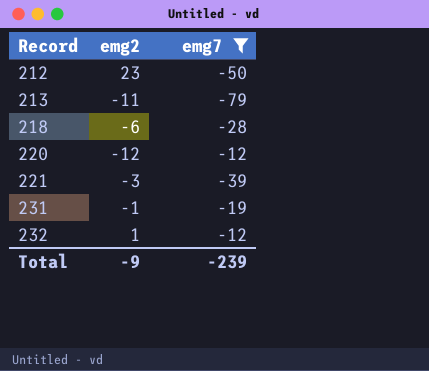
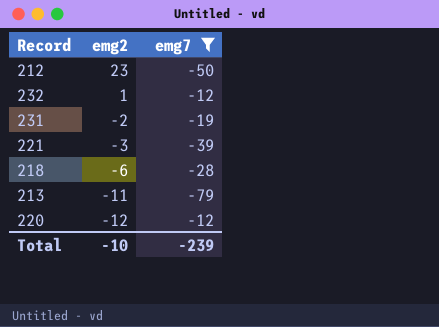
row order: Record ascending -> emg2 descending
231 | emg2: -1 -> -2
Total | emg2: -9 -> -10

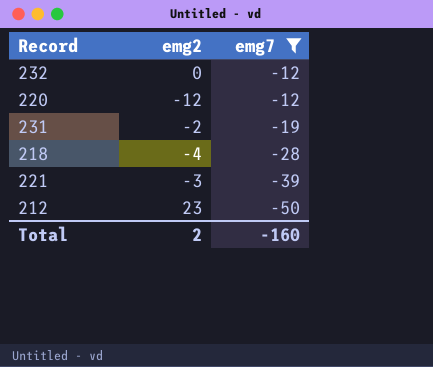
row order: emg2 descending -> emg7 descending
row 213: -11 | -79 -> none
232 | emg2: 1 -> 0
218 | emg2: -6 -> -4
Total | emg2: -10 -> 2
Total | emg7: -239 -> -160

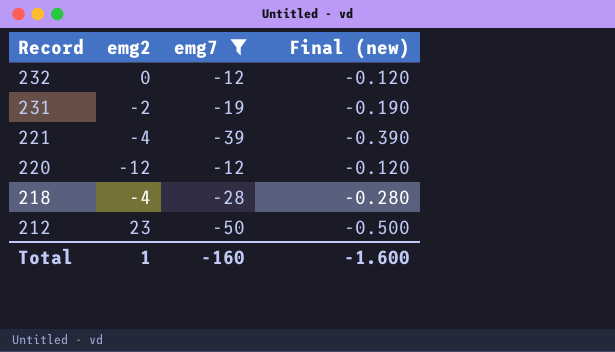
row order: emg7 descending -> Record descending
column Final (new) | formula: none -> [emg7] * 0.01
221 | emg2: -3 -> -4
Total | emg2: 2 -> 1

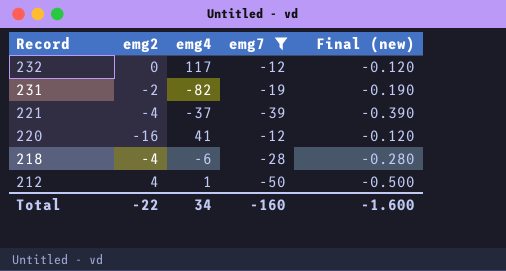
column emg4 | position: none -> 3
220 | emg2: -12 -> -16
212 | emg2: 23 -> 4
Total | emg2: 1 -> -22

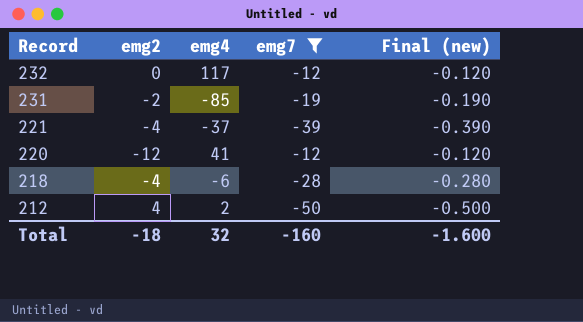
231 | emg4: -82 -> -85
220 | emg2: -16 -> -12
212 | emg4: 1 -> 2
Total | emg2: -22 -> -18
Total | emg4: 34 -> 32

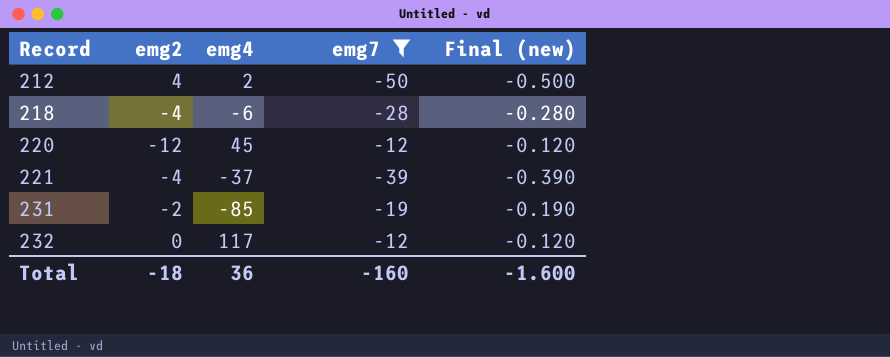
row order: Record descending -> Record ascending
220 | emg4: 41 -> 45
Total | emg4: 32 -> 36

